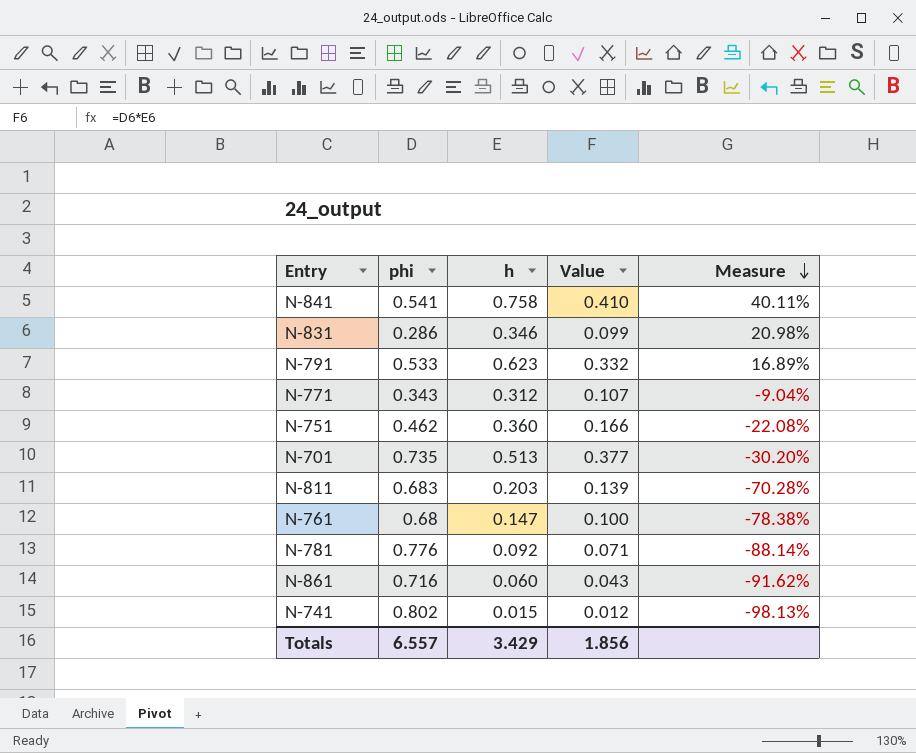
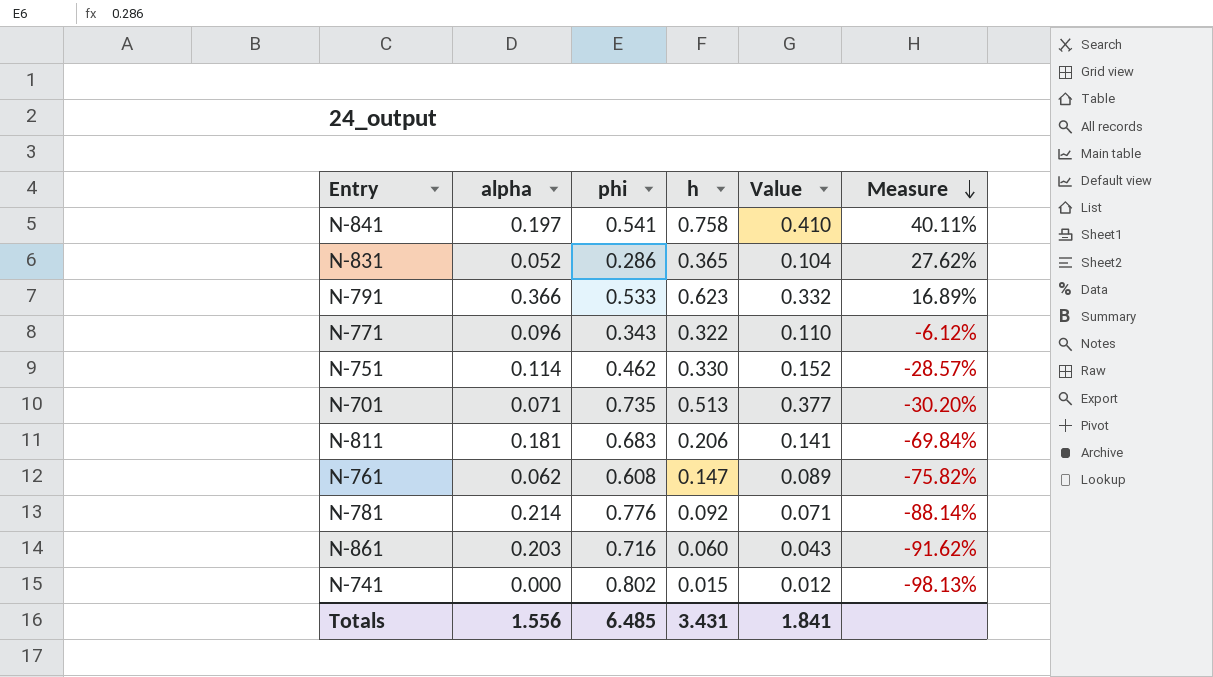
column alpha | position: none -> 2
N-831 | h: 0.346 -> 0.365
N-831 | Value: 0.099 -> 0.104
N-831 | Measure: 20.98% -> 27.62%
N-771 | h: 0.312 -> 0.322
N-771 | Value: 0.107 -> 0.110
N-771 | Measure: -9.04% -> -6.12%
N-751 | h: 0.360 -> 0.330
N-751 | Value: 0.166 -> 0.152
N-751 | Measure: -22.08% -> -28.57%
N-811 | h: 0.203 -> 0.206
N-811 | Value: 0.139 -> 0.141
N-811 | Measure: -70.28% -> -69.84%
N-761 | phi: 0.68 -> 0.608
N-761 | Value: 0.100 -> 0.089
N-761 | Measure: -78.38% -> -75.82%
Totals | phi: 6.557 -> 6.485
Totals | h: 3.429 -> 3.431
Totals | Value: 1.856 -> 1.841

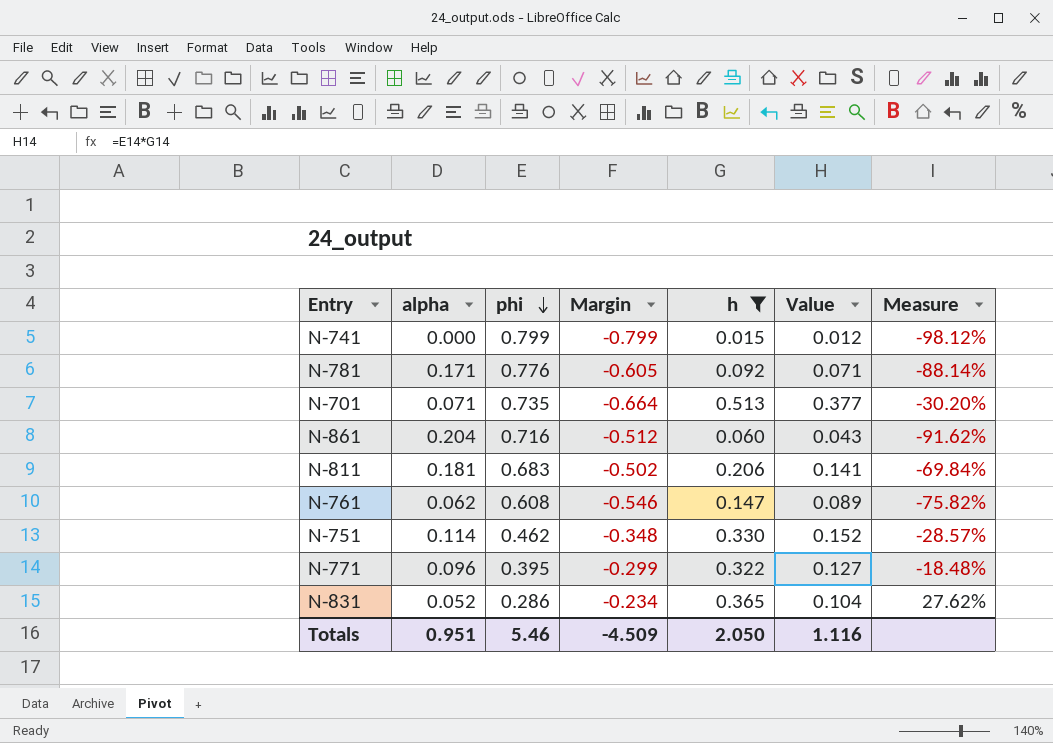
filter: none -> h <= 0.513
row order: Measure descending -> phi descending
column Margin | formula: none -> [alpha] - [phi]
N-741 | phi: 0.802 -> 0.799
N-741 | Measure: -98.13% -> -98.12%
N-781 | alpha: 0.214 -> 0.171
N-861 | alpha: 0.203 -> 0.204
N-771 | phi: 0.343 -> 0.395
N-771 | Value: 0.110 -> 0.127
N-771 | Measure: -6.12% -> -18.48%
Totals | alpha: 1.556 -> 0.951
Totals | phi: 6.485 -> 5.46
Totals | h: 3.431 -> 2.050
Totals | Value: 1.841 -> 1.116

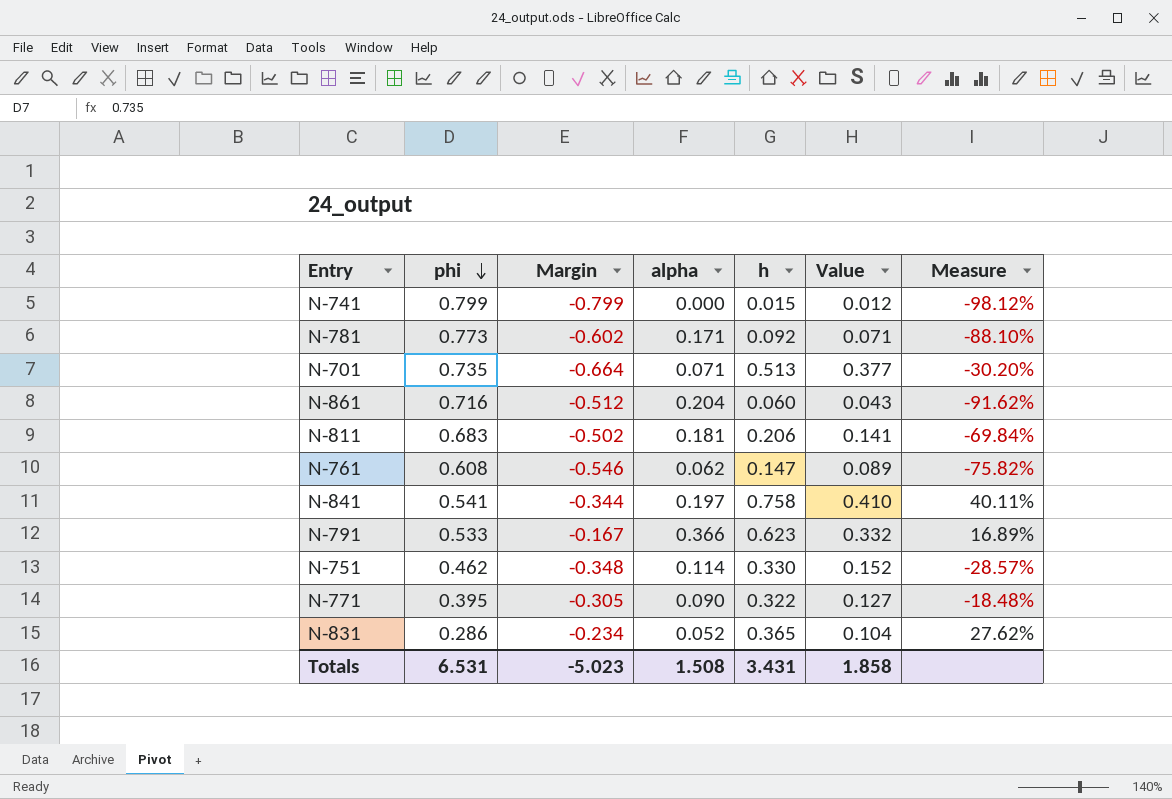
filter: h <= 0.513 -> none
column alpha | position: 2 -> 4
N-781 | phi: 0.776 -> 0.773
N-781 | Margin: -0.605 -> -0.602
N-781 | Measure: -88.14% -> -88.10%
N-771 | Margin: -0.299 -> -0.305
N-771 | alpha: 0.096 -> 0.090
Totals | phi: 5.46 -> 6.531
Totals | Margin: -4.509 -> -5.023
Totals | alpha: 0.951 -> 1.508
Totals | h: 2.050 -> 3.431
Totals | Value: 1.116 -> 1.858

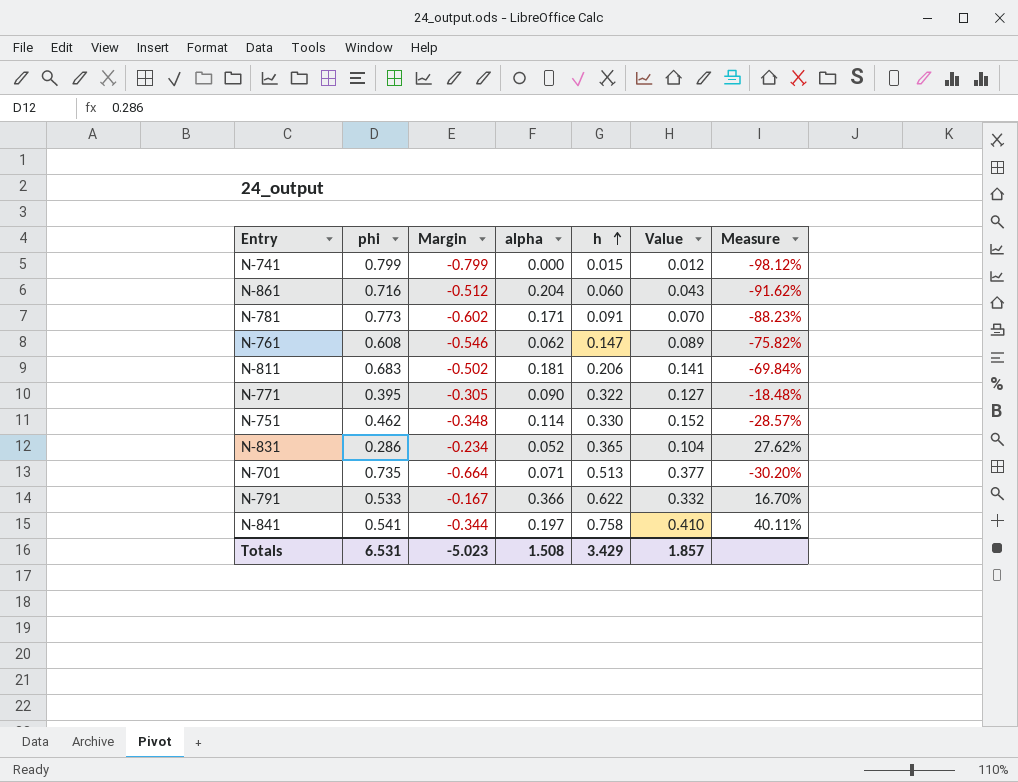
row order: phi descending -> h ascending
N-781 | h: 0.092 -> 0.091
N-781 | Value: 0.071 -> 0.070
N-781 | Measure: -88.10% -> -88.23%
N-791 | h: 0.623 -> 0.622
N-791 | Measure: 16.89% -> 16.70%
Totals | h: 3.431 -> 3.429
Totals | Value: 1.858 -> 1.857

